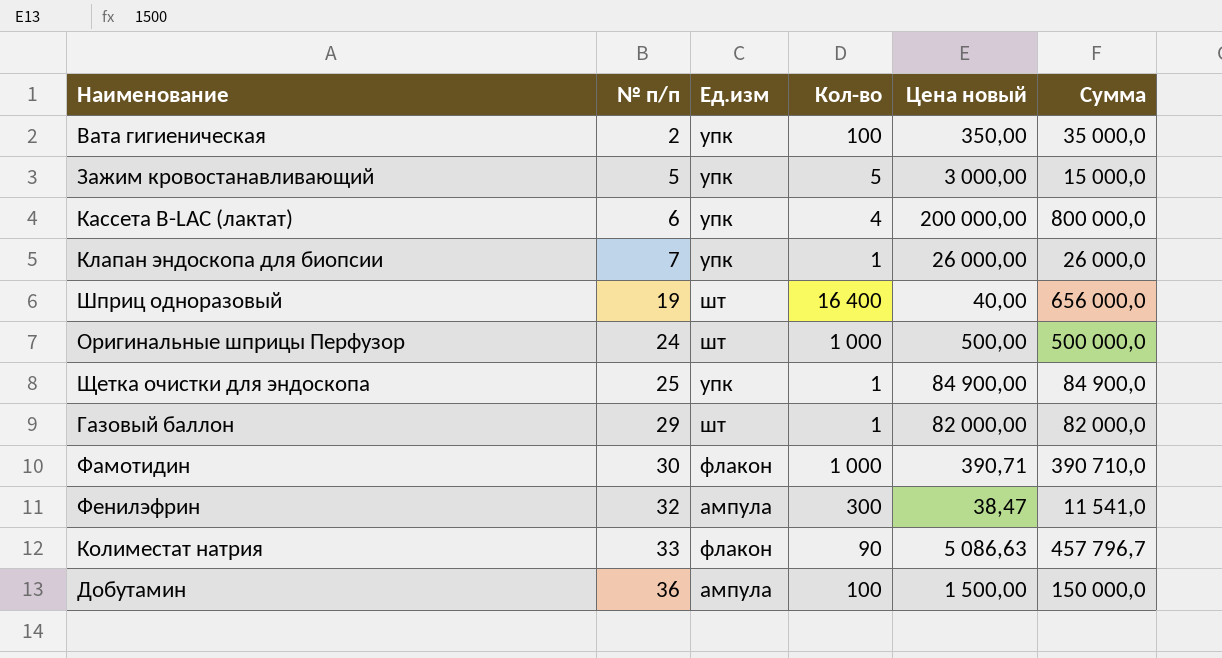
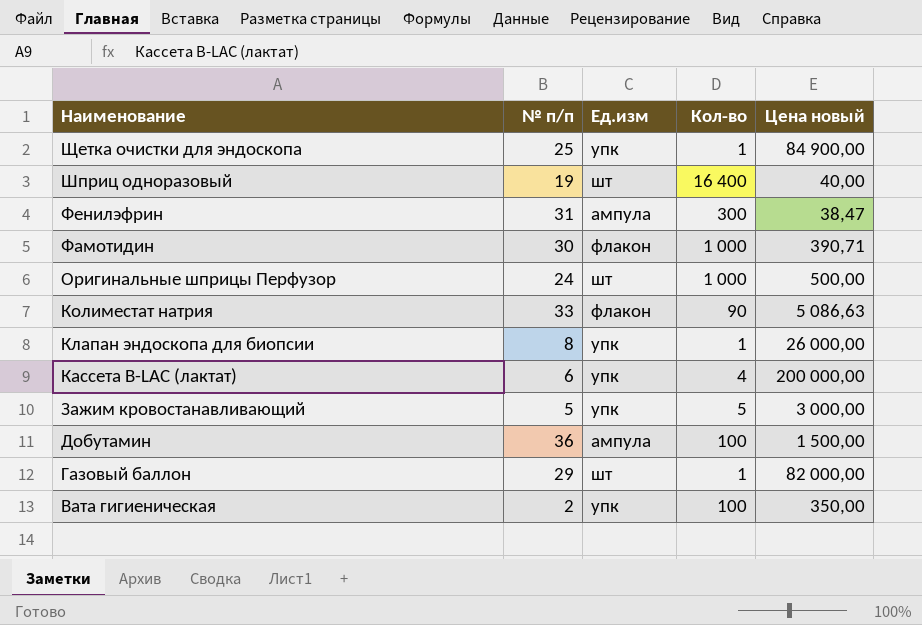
row order: № п/п ascending -> Наименование descending
column Сумма | formula: [Кол-во] * [Цена новый] -> none
Фенилэфрин | № п/п: 32 -> 31
Клапан эндоскопа для биопсии | № п/п: 7 -> 8

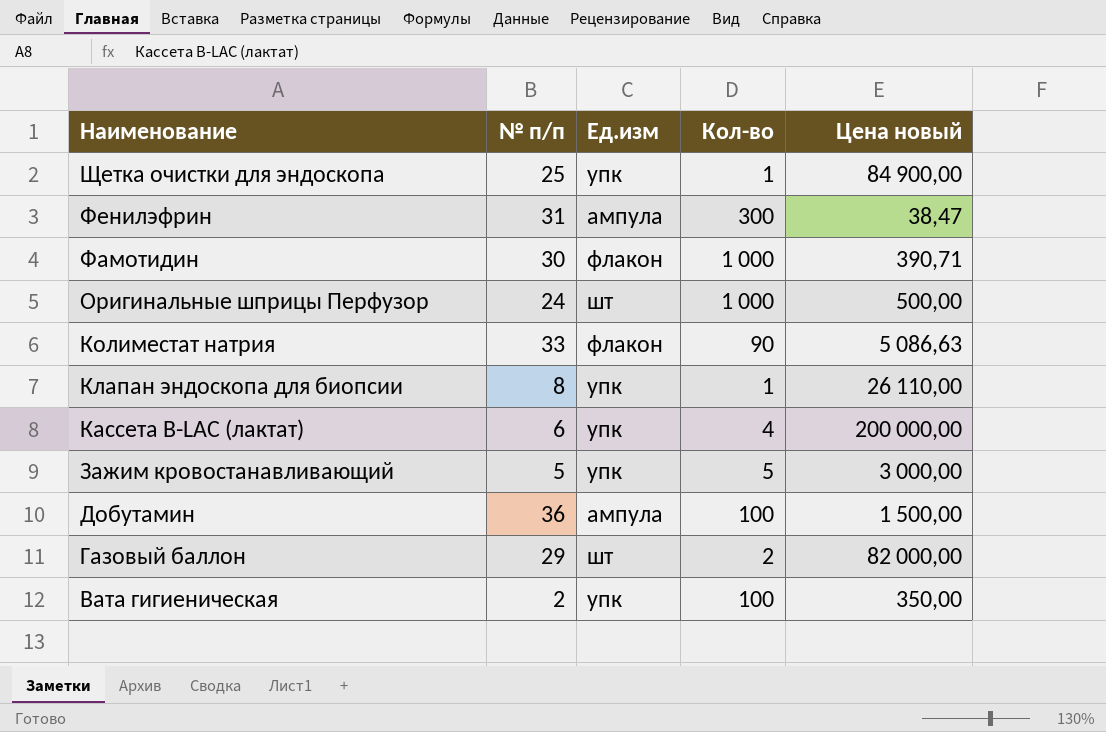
row Шприц одноразовый: 19 | шт | 16 400 | 40,00 -> none
Клапан эндоскопа для биопсии | Цена новый: 26 000,00 -> 26 110,00
Газовый баллон | Кол-во: 1 -> 2

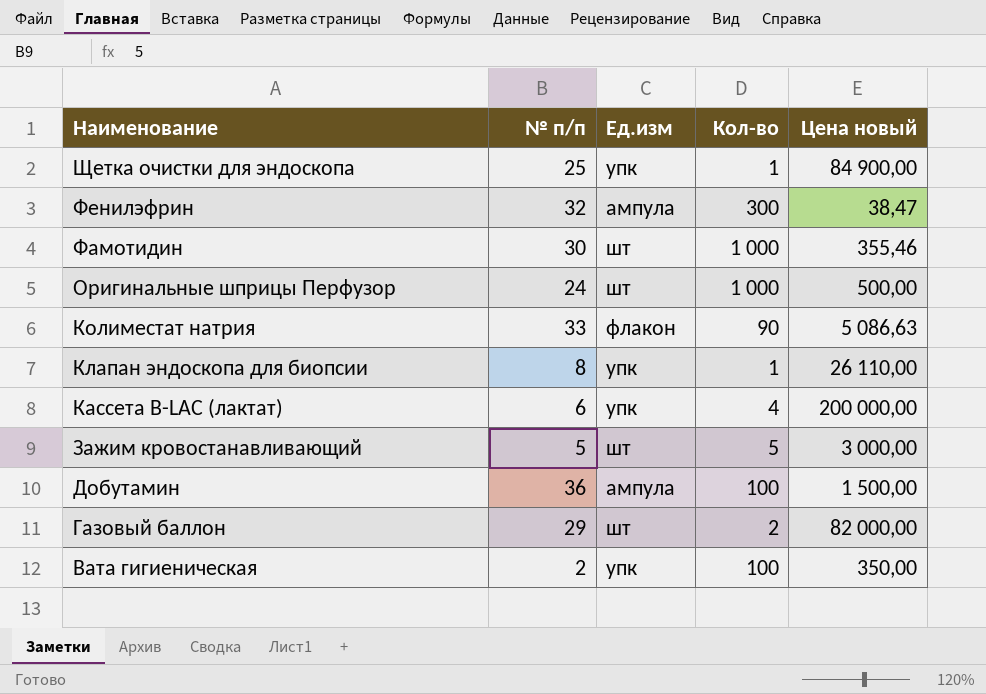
Фенилэфрин | № п/п: 31 -> 32
Фамотидин | Ед.изм: флакон -> шт
Фамотидин | Цена новый: 390,71 -> 355,46
Зажим кровостанавливающий | Ед.изм: упк -> шт

